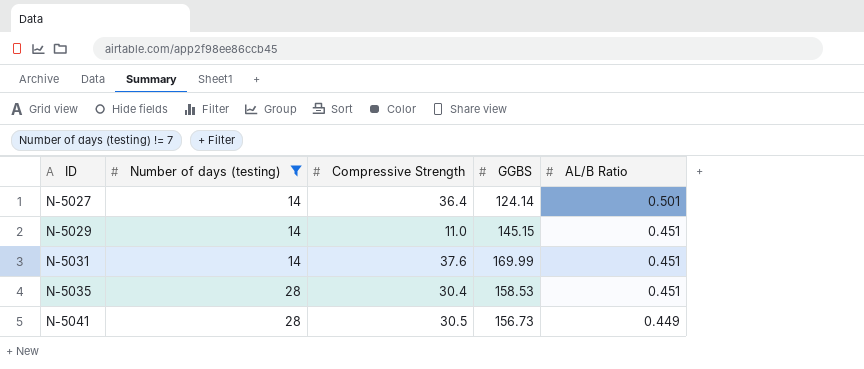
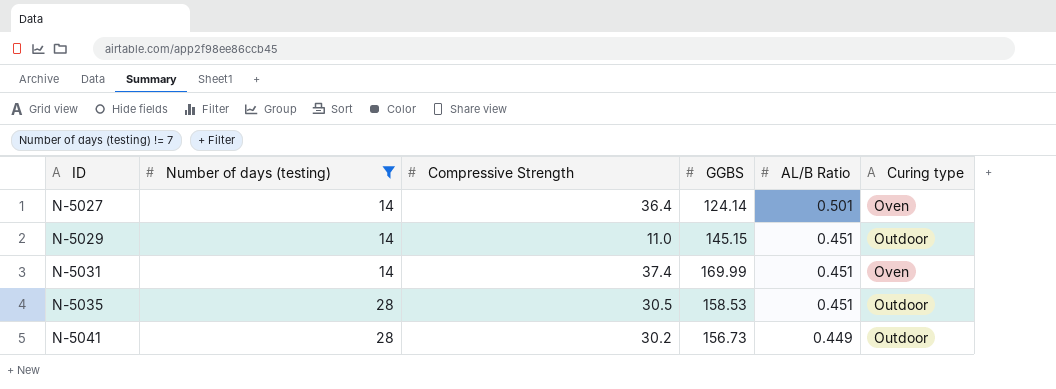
column Curing type | position: none -> 6
N-5031 | Compressive Strength: 37.6 -> 37.4
N-5035 | Compressive Strength: 30.4 -> 30.5
N-5041 | Compressive Strength: 30.5 -> 30.2

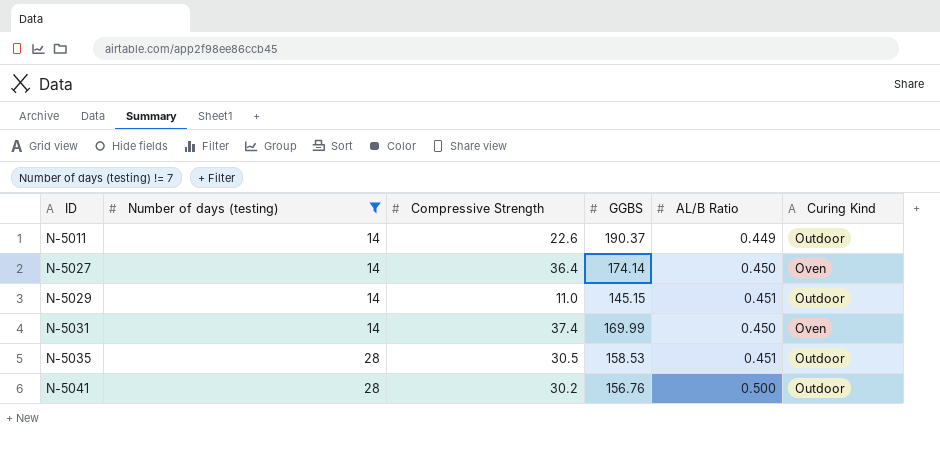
column name: Curing type -> Curing Kind
row N-5011: none -> 14 | 22.6 | 190.37 | 0.449 | Outdoor
N-5027 | GGBS: 124.14 -> 174.14
N-5027 | AL/B Ratio: 0.501 -> 0.450
N-5031 | AL/B Ratio: 0.451 -> 0.450
N-5041 | GGBS: 156.73 -> 156.76
N-5041 | AL/B Ratio: 0.449 -> 0.500

